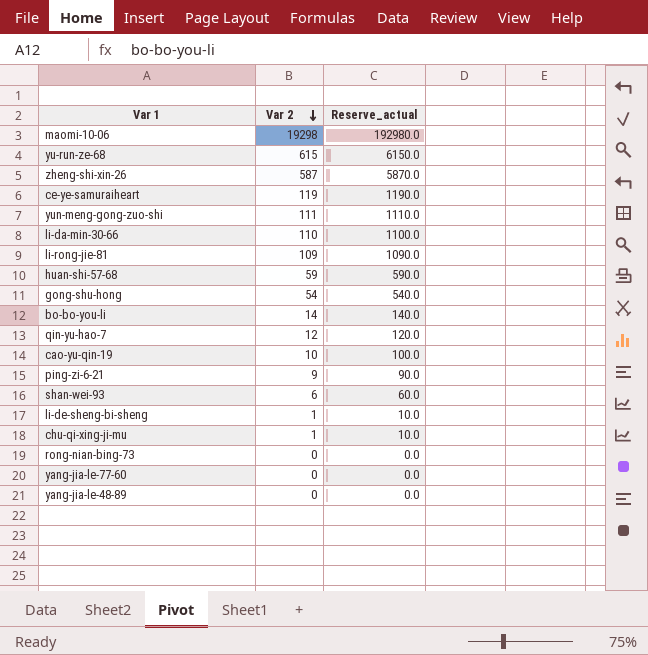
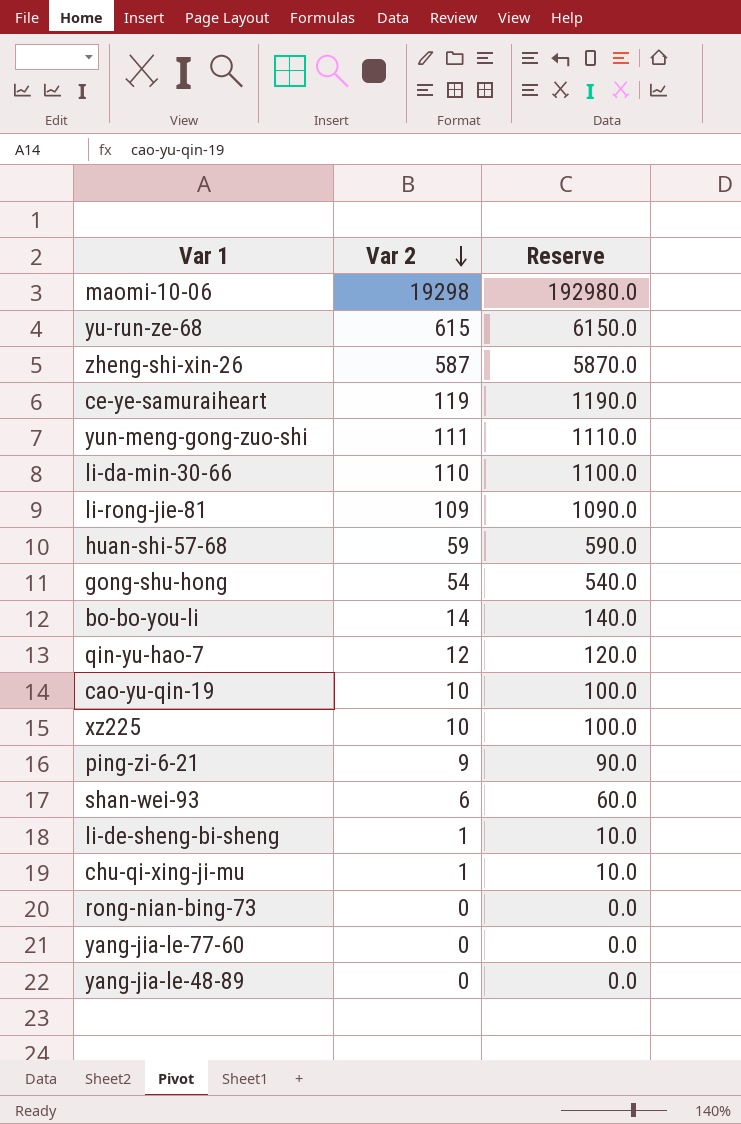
column name: Reserve_actual -> Reserve
row xz225: none -> 10 | 100.0

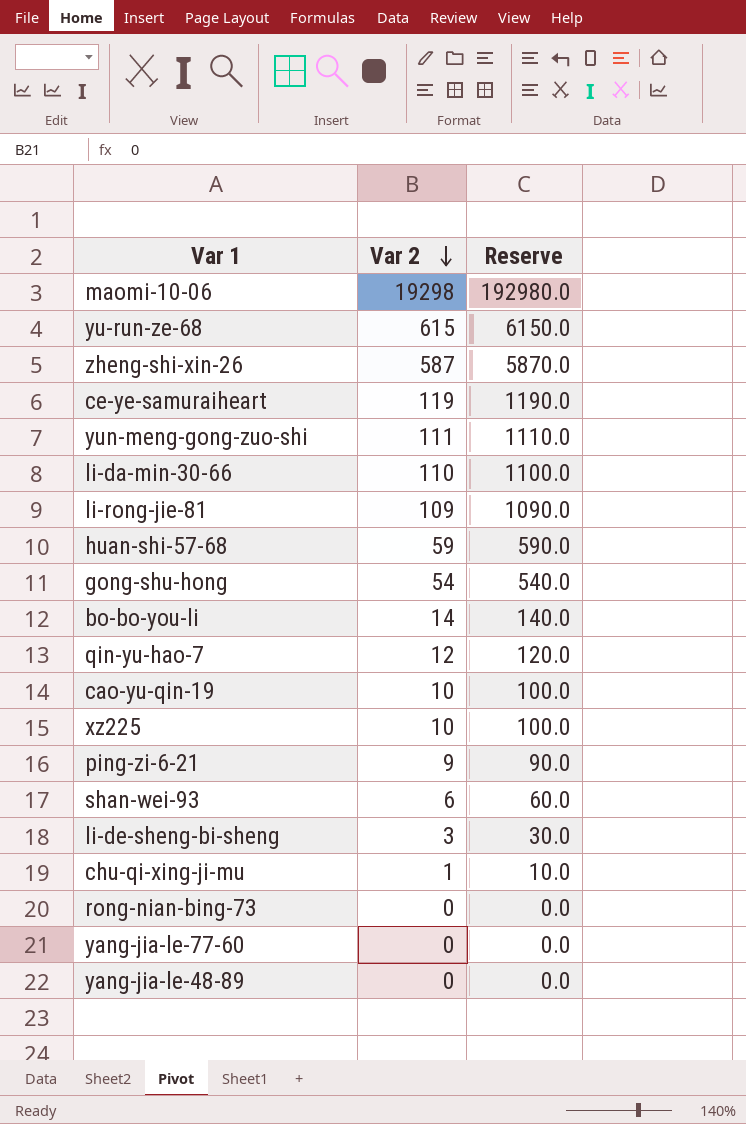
li-de-sheng-bi-sheng | Var 2: 1 -> 3
li-de-sheng-bi-sheng | Reserve: 10.0 -> 30.0

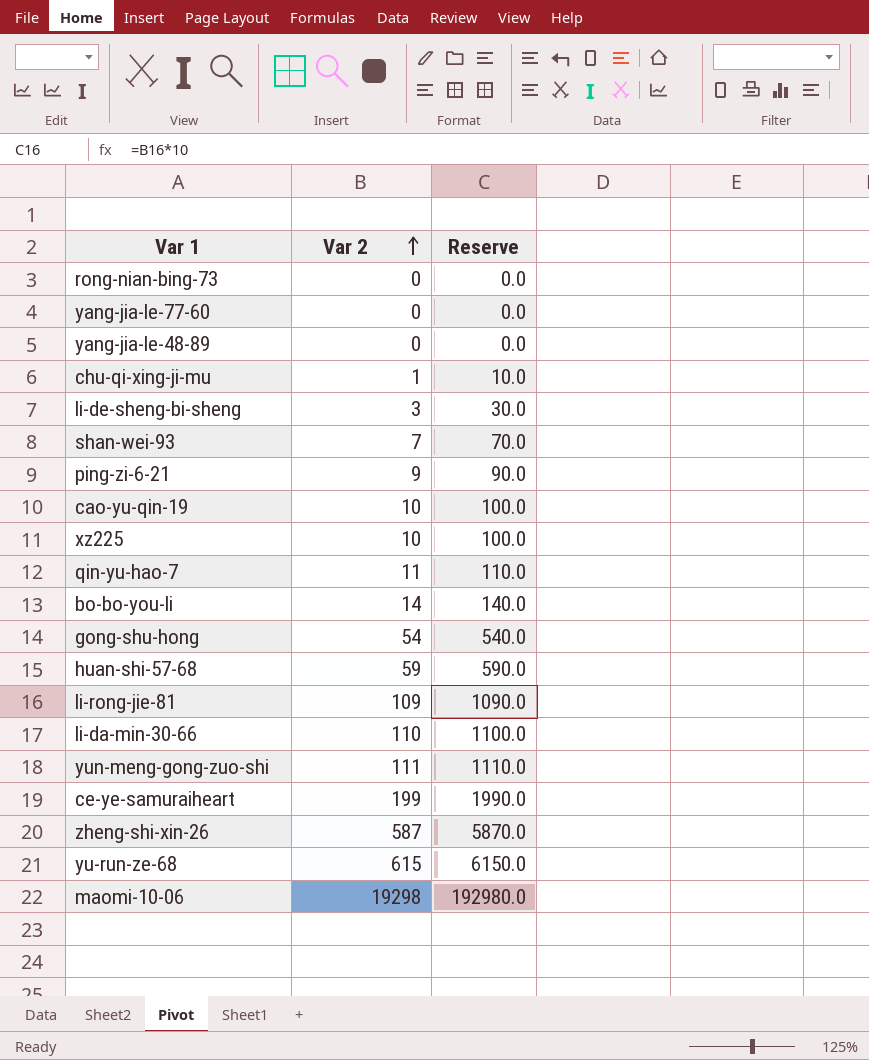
row order: Var 2 descending -> Var 2 ascending
shan-wei-93 | Var 2: 6 -> 7
shan-wei-93 | Reserve: 60.0 -> 70.0
qin-yu-hao-7 | Var 2: 12 -> 11
qin-yu-hao-7 | Reserve: 120.0 -> 110.0
ce-ye-samuraiheart | Var 2: 119 -> 199
ce-ye-samuraiheart | Reserve: 1190.0 -> 1990.0

